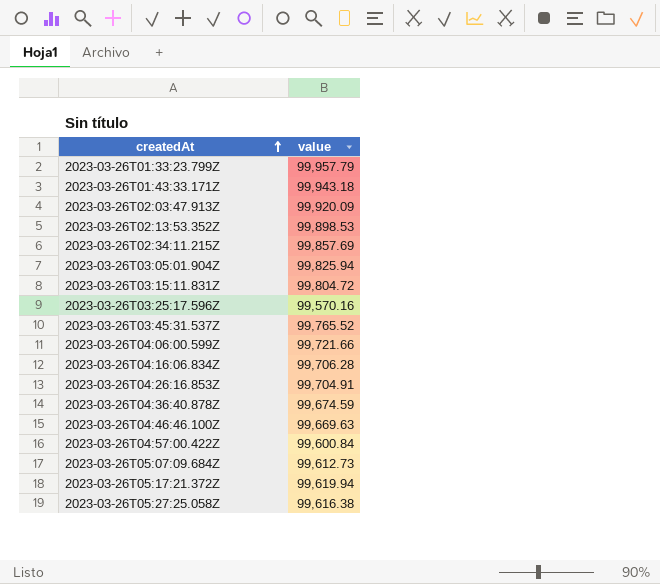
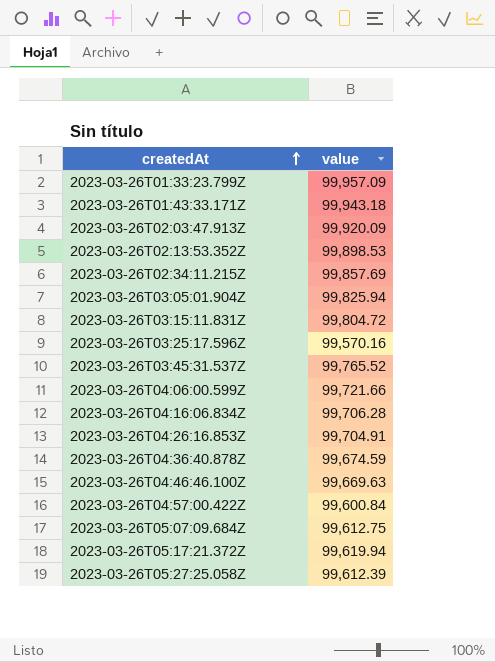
2023-03-26T01:33:23.799Z | value: 99,957.79 -> 99,957.09
2023-03-26T05:07:09.684Z | value: 99,612.73 -> 99,612.75
2023-03-26T05:27:25.058Z | value: 99,616.38 -> 99,612.39

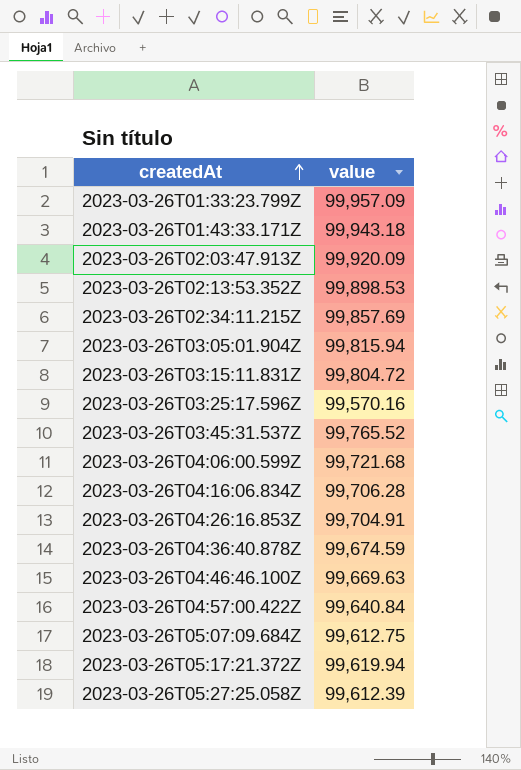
2023-03-26T03:05:01.904Z | value: 99,825.94 -> 99,815.94
2023-03-26T04:06:00.599Z | value: 99,721.66 -> 99,721.68
2023-03-26T04:57:00.422Z | value: 99,600.84 -> 99,640.84

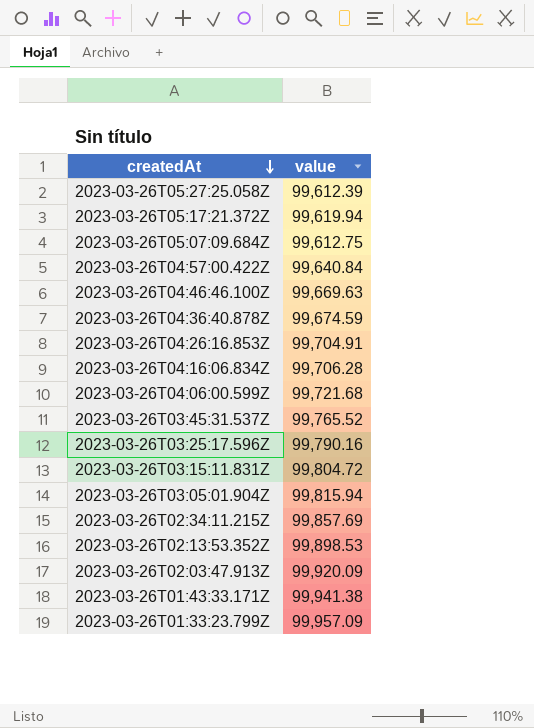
row order: createdAt ascending -> createdAt descending
2023-03-26T03:25:17.596Z | value: 99,570.16 -> 99,790.16
2023-03-26T01:43:33.171Z | value: 99,943.18 -> 99,941.38

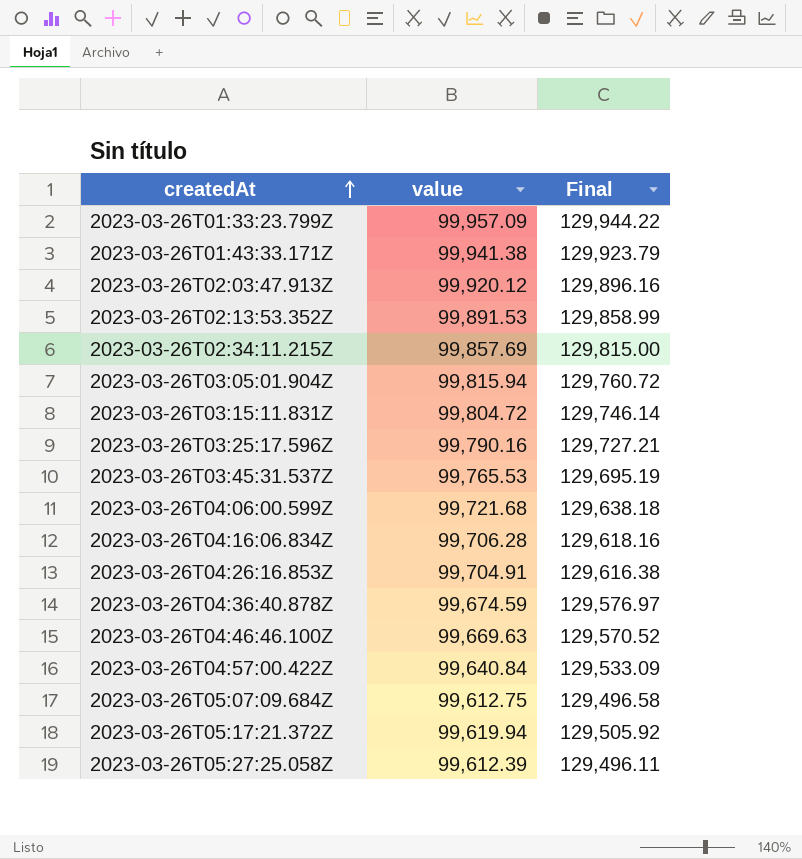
row order: createdAt descending -> createdAt ascending
column Final | formula: none -> [value] * 1.3
2023-03-26T02:03:47.913Z | value: 99,920.09 -> 99,920.12
2023-03-26T02:13:53.352Z | value: 99,898.53 -> 99,891.53
2023-03-26T03:45:31.537Z | value: 99,765.52 -> 99,765.53

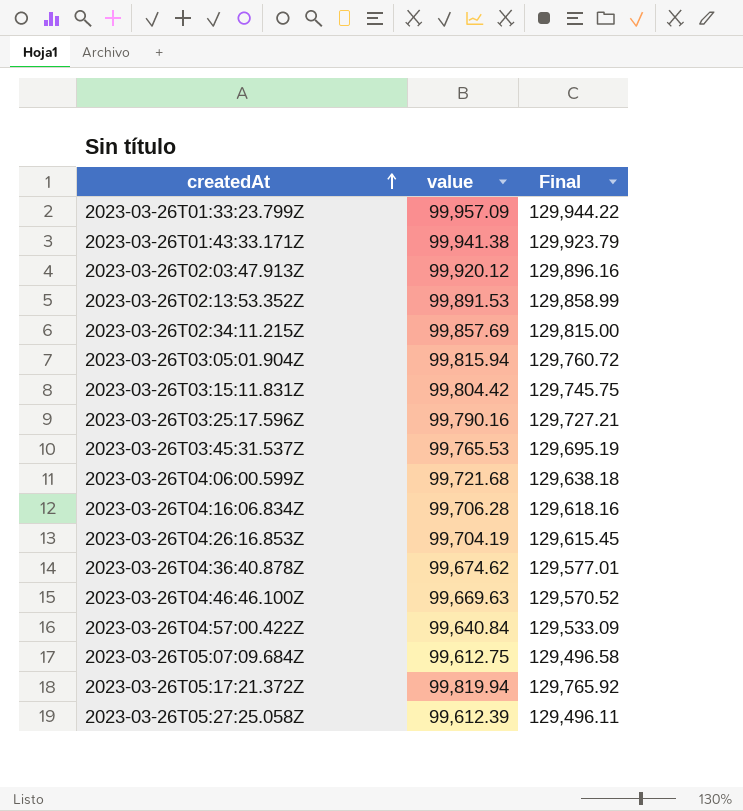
2023-03-26T03:15:11.831Z | value: 99,804.72 -> 99,804.42
2023-03-26T03:15:11.831Z | Final: 129,746.14 -> 129,745.75
2023-03-26T04:26:16.853Z | value: 99,704.91 -> 99,704.19
2023-03-26T04:26:16.853Z | Final: 129,616.38 -> 129,615.45
2023-03-26T04:36:40.878Z | value: 99,674.59 -> 99,674.62
2023-03-26T04:36:40.878Z | Final: 129,576.97 -> 129,577.01
2023-03-26T05:17:21.372Z | value: 99,619.94 -> 99,819.94
2023-03-26T05:17:21.372Z | Final: 129,505.92 -> 129,765.92

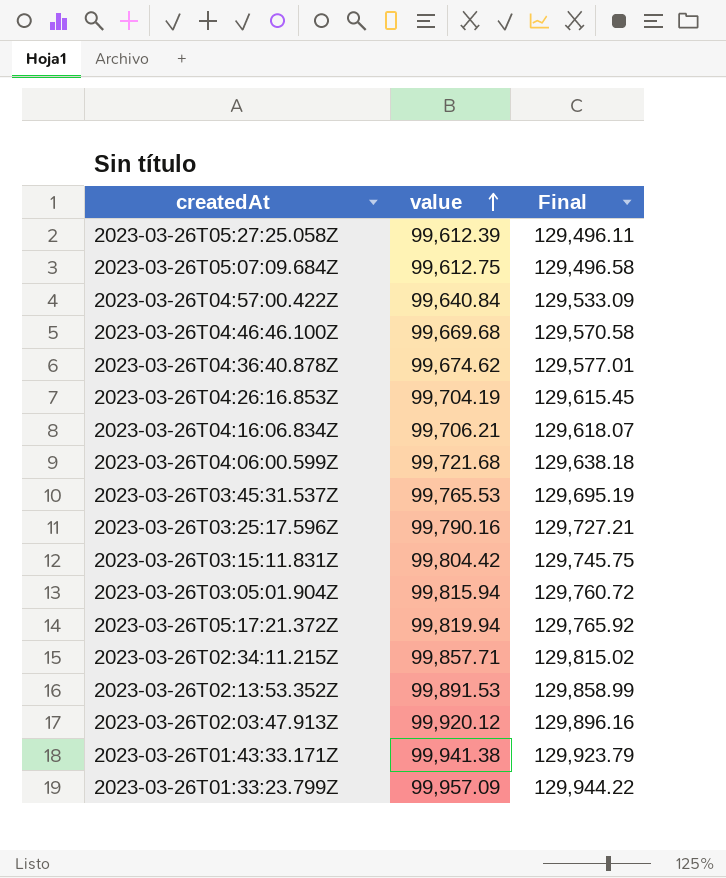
row order: createdAt ascending -> value ascending
2023-03-26T04:46:46.100Z | value: 99,669.63 -> 99,669.68
2023-03-26T04:46:46.100Z | Final: 129,570.52 -> 129,570.58
2023-03-26T04:16:06.834Z | value: 99,706.28 -> 99,706.21
2023-03-26T04:16:06.834Z | Final: 129,618.16 -> 129,618.07
2023-03-26T02:34:11.215Z | value: 99,857.69 -> 99,857.71
2023-03-26T02:34:11.215Z | Final: 129,815.00 -> 129,815.02

